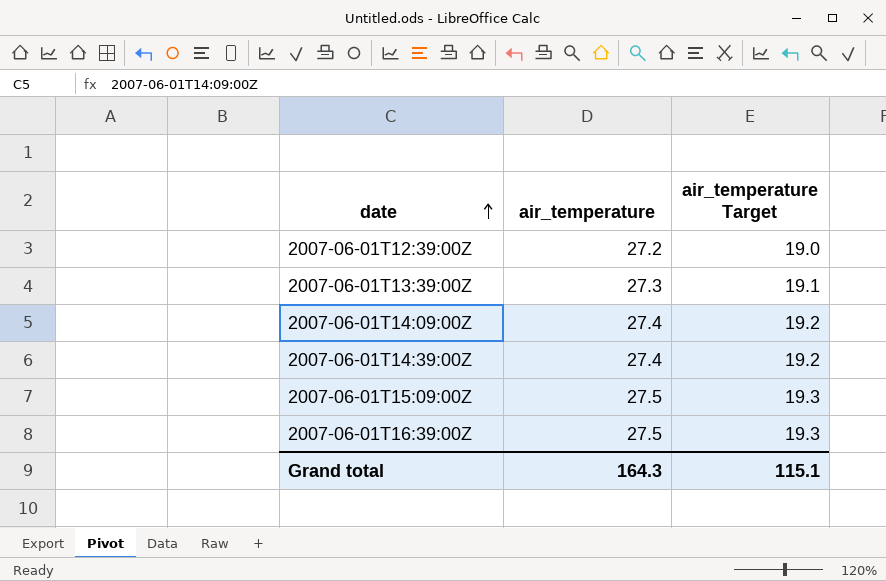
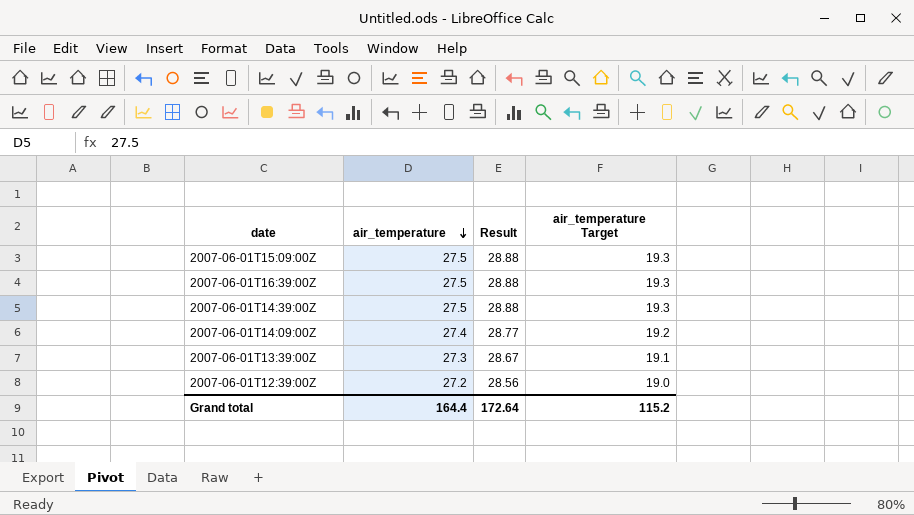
row order: date ascending -> air_temperature descending
column Result | formula: none -> [air_temperature] * 1.05
2007-06-01T14:39:00Z | air_temperature: 27.4 -> 27.5
2007-06-01T14:39:00Z | air_temperature Target: 19.2 -> 19.3
Grand total | air_temperature: 164.3 -> 164.4
Grand total | air_temperature Target: 115.1 -> 115.2

